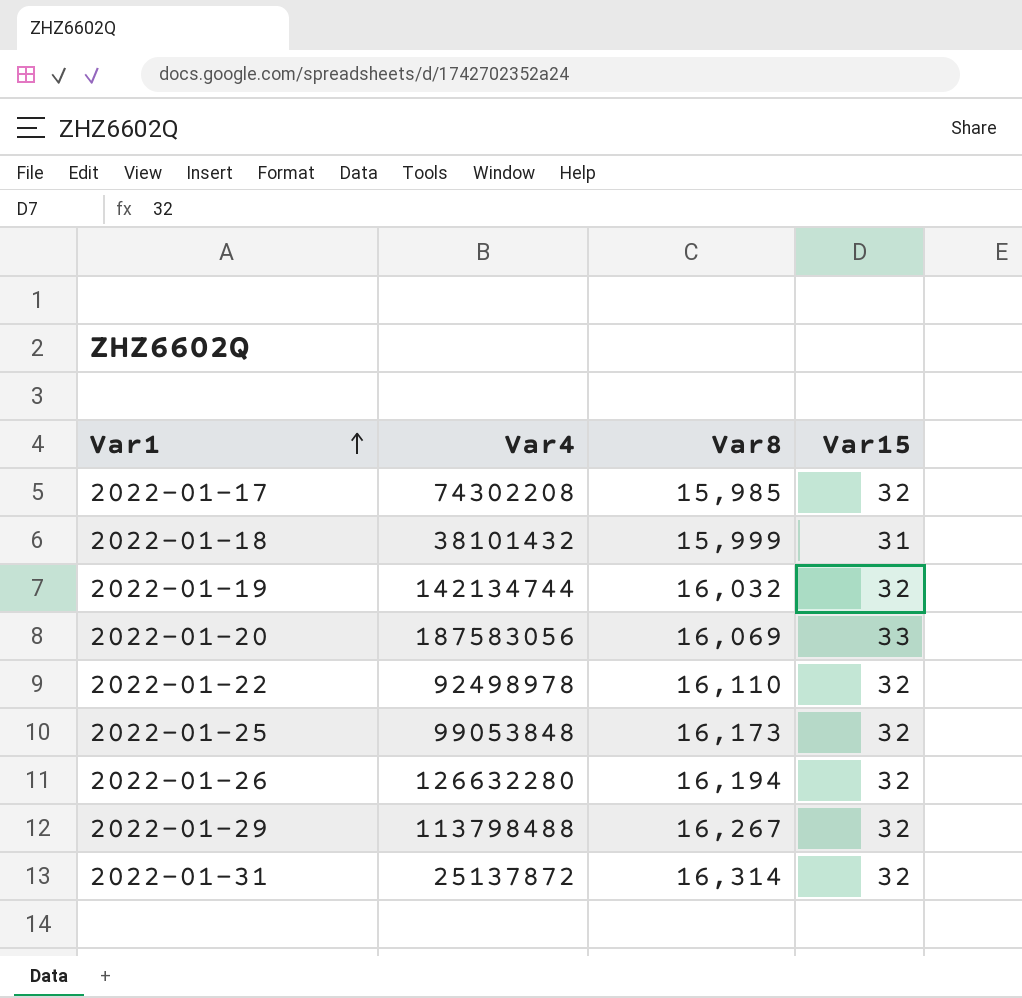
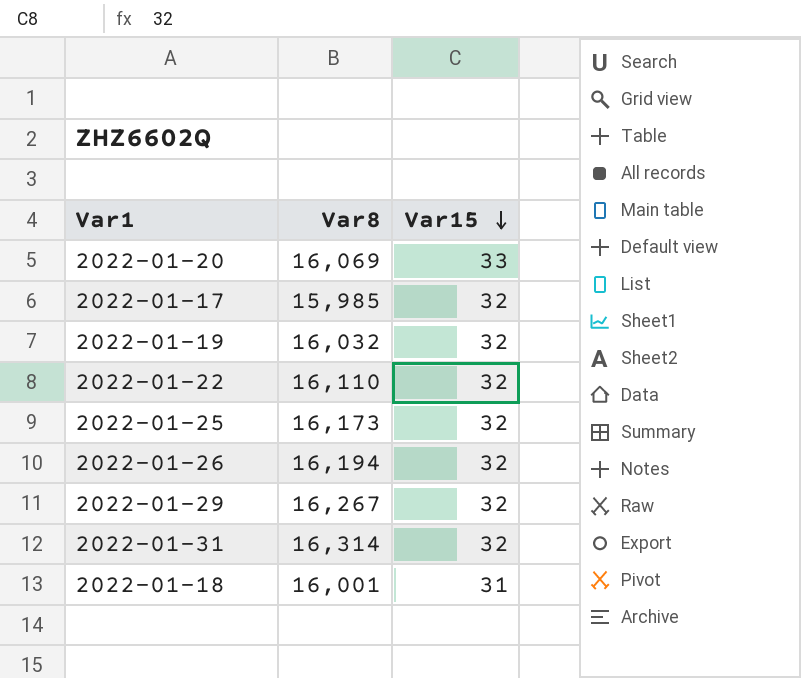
row order: Var1 ascending -> Var15 descending
column Var4 | position: 2 -> none
2022-01-18 | Var8: 15,999 -> 16,001

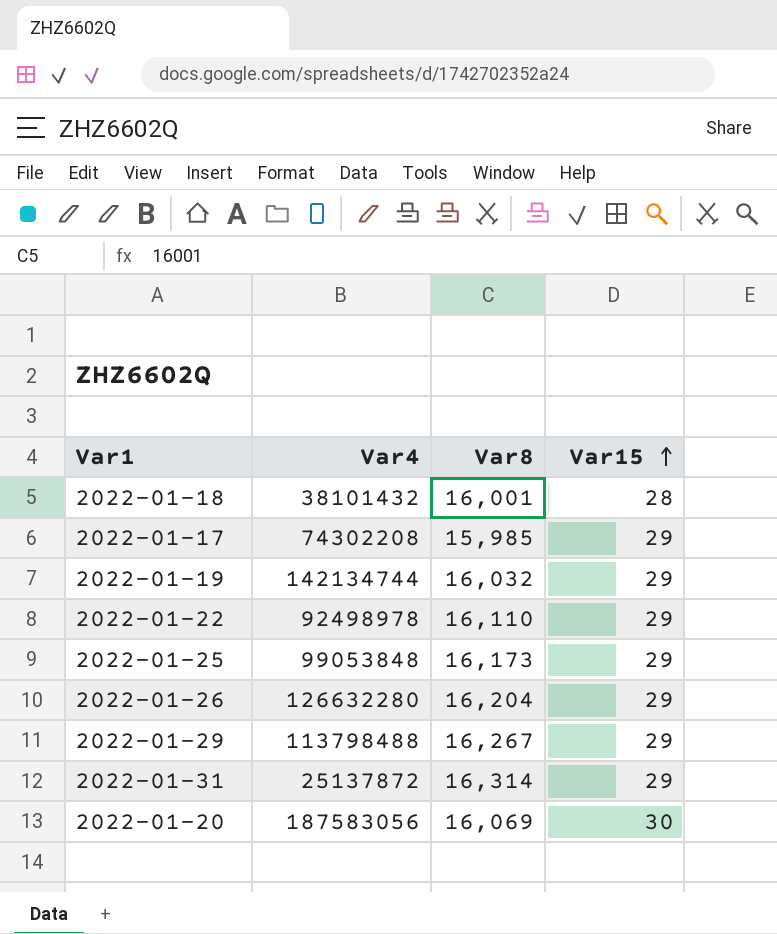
row order: Var15 descending -> Var15 ascending
column Var4 | position: none -> 2
2022-01-18 | Var15: 31 -> 28
2022-01-17 | Var15: 32 -> 29
2022-01-19 | Var15: 32 -> 29
2022-01-22 | Var15: 32 -> 29
2022-01-25 | Var15: 32 -> 29
2022-01-26 | Var8: 16,194 -> 16,204
2022-01-26 | Var15: 32 -> 29
2022-01-29 | Var15: 32 -> 29
2022-01-31 | Var15: 32 -> 29
2022-01-20 | Var15: 33 -> 30

